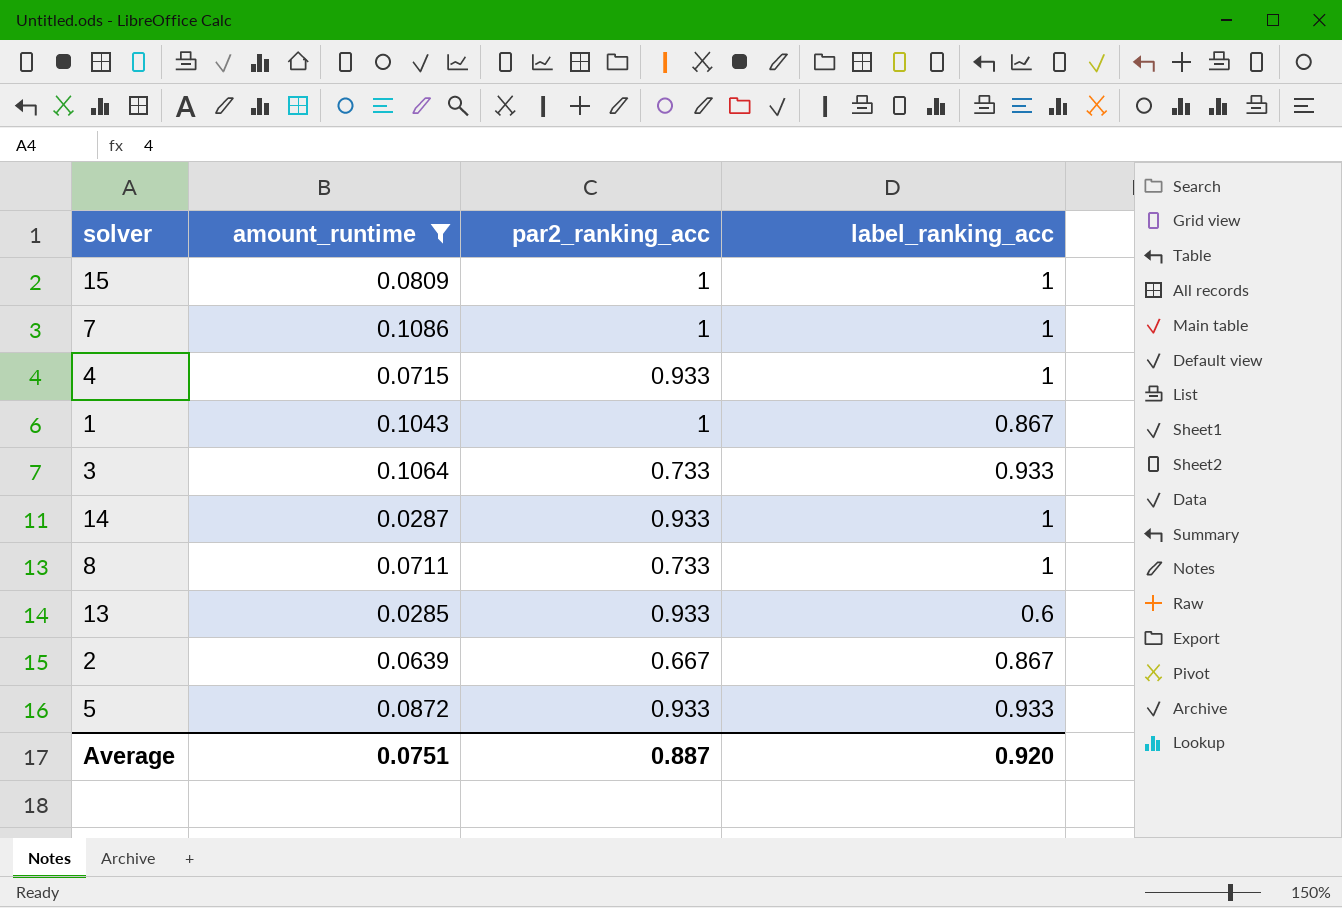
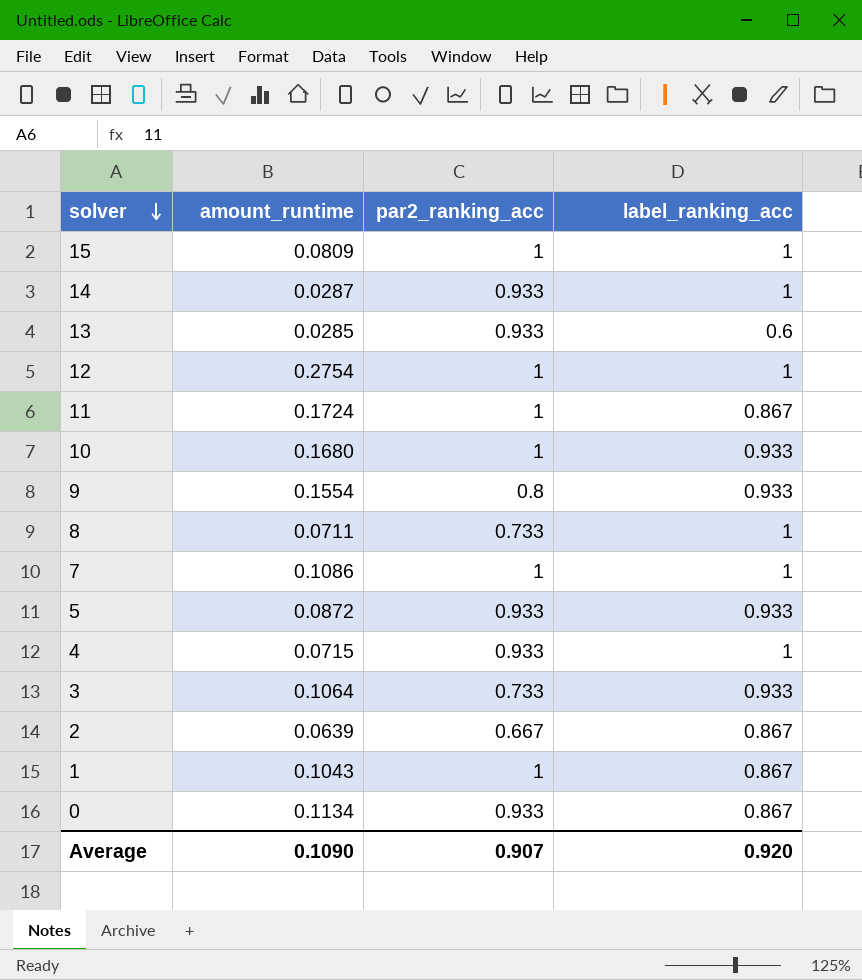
filter: amount_runtime <= 0.1086 -> none
row order: none -> solver descending
Average | amount_runtime: 0.0751 -> 0.1090
Average | par2_ranking_acc: 0.887 -> 0.907

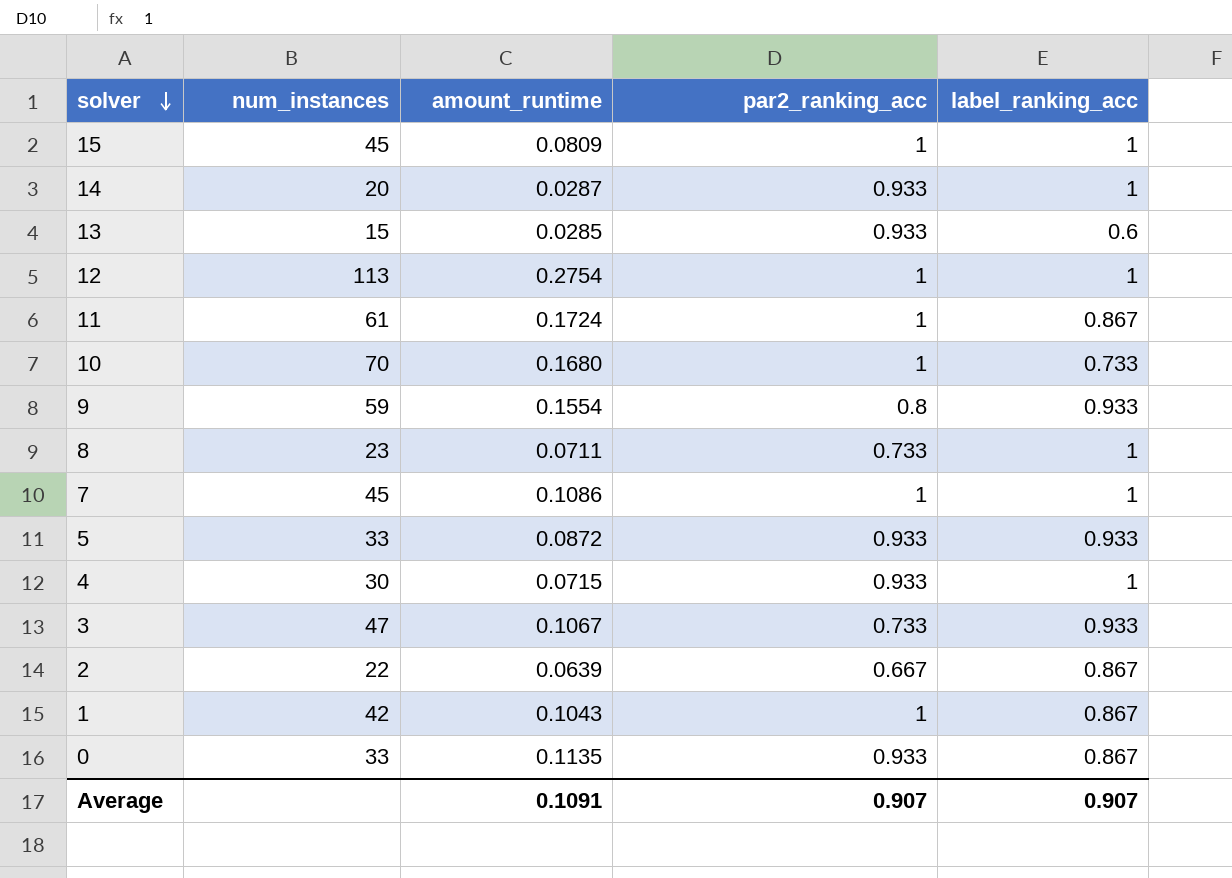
column num_instances | position: none -> 2
10 | label_ranking_acc: 0.933 -> 0.733
3 | amount_runtime: 0.1064 -> 0.1067
0 | amount_runtime: 0.1134 -> 0.1135
Average | amount_runtime: 0.1090 -> 0.1091
Average | label_ranking_acc: 0.920 -> 0.907

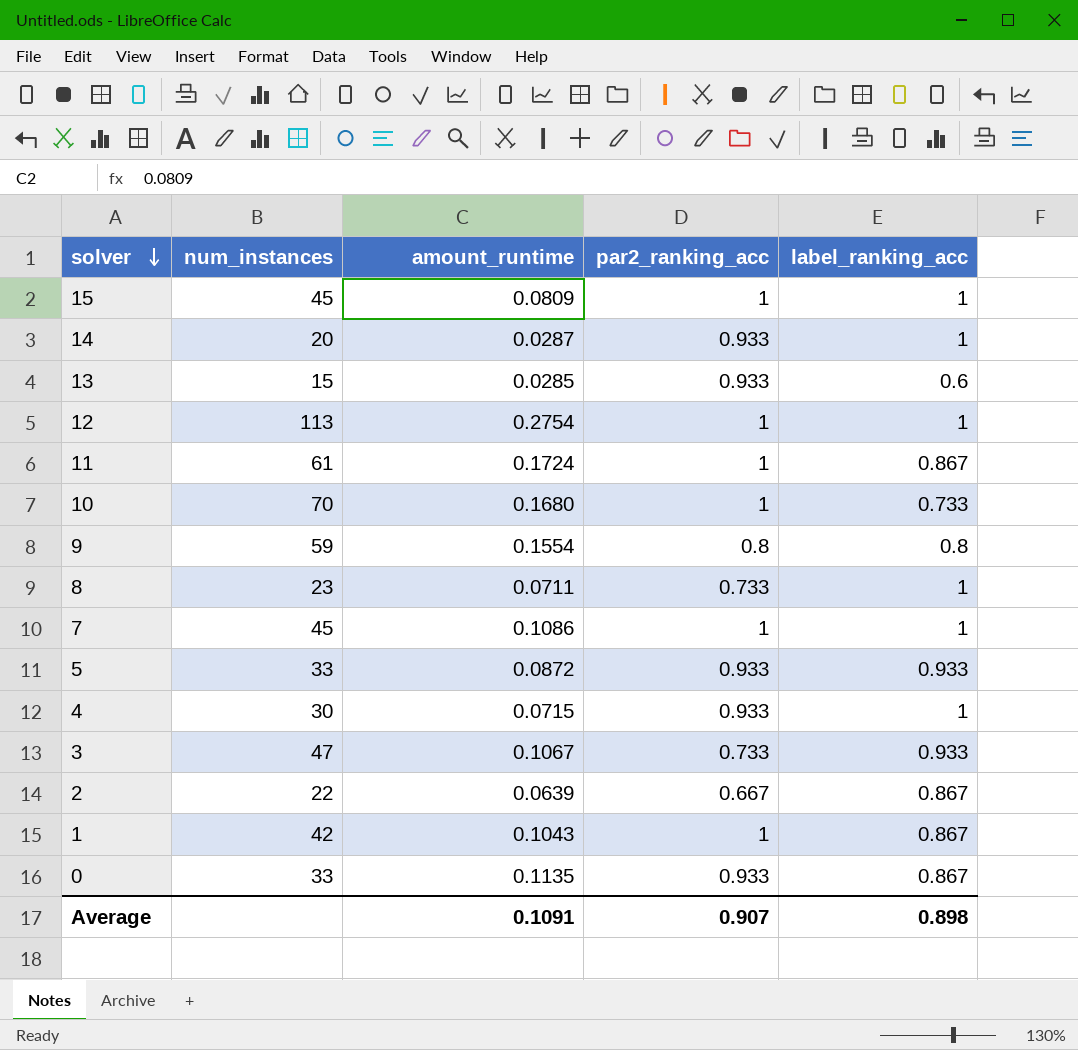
9 | label_ranking_acc: 0.933 -> 0.8
Average | label_ranking_acc: 0.907 -> 0.898

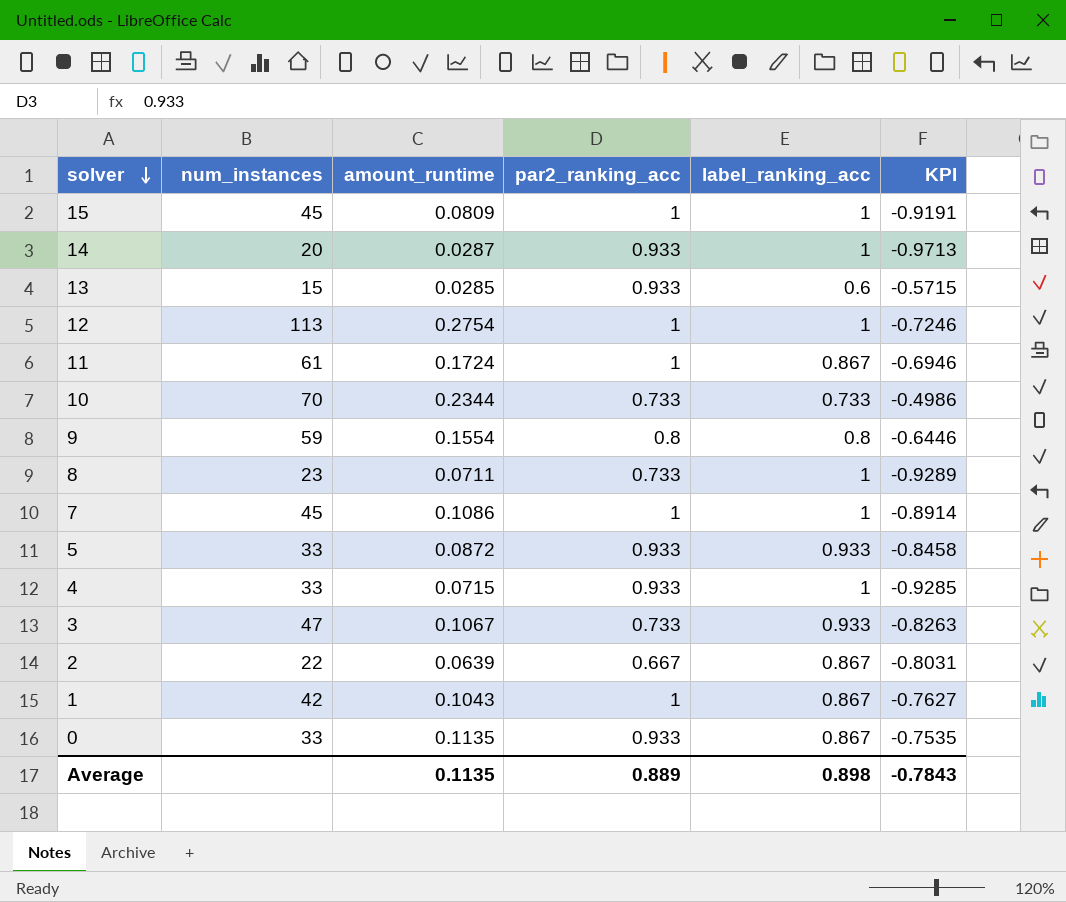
column KPI | formula: none -> [amount_runtime] - [label_ranking_acc]
10 | amount_runtime: 0.1680 -> 0.2344
10 | par2_ranking_acc: 1 -> 0.733
4 | num_instances: 30 -> 33
Average | amount_runtime: 0.1091 -> 0.1135
Average | par2_ranking_acc: 0.907 -> 0.889

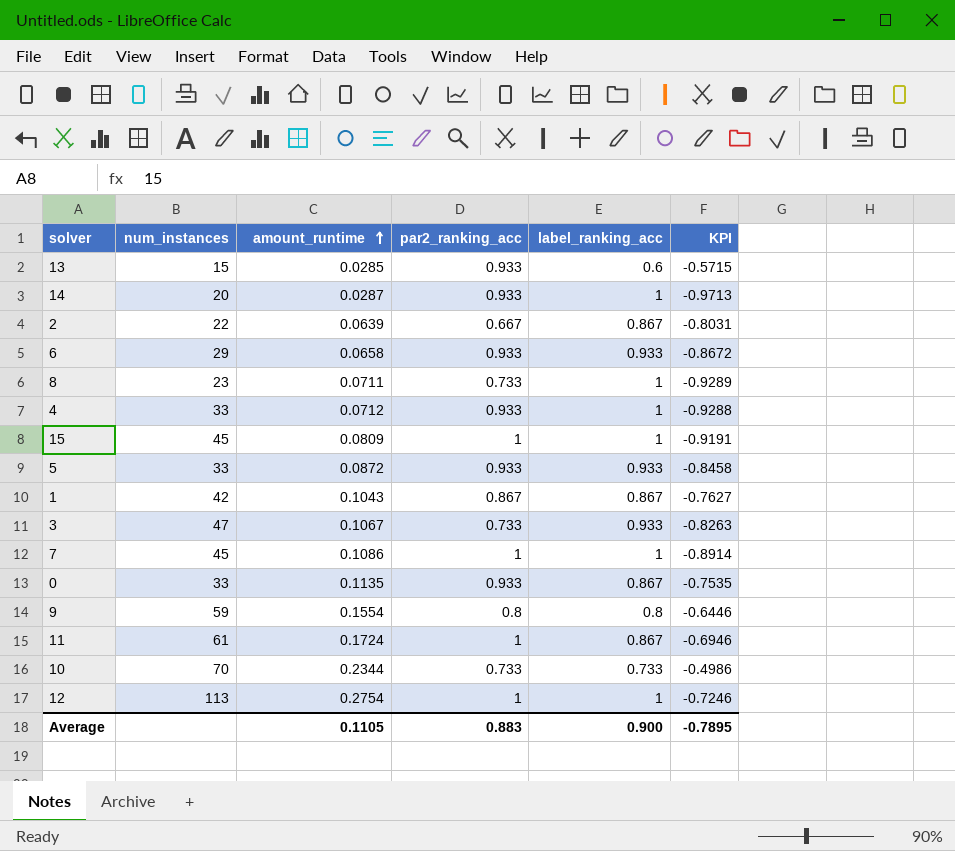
row order: solver descending -> amount_runtime ascending
row 6: none -> 29 | 0.0658 | 0.933 | 0.933 | -0.8672
4 | amount_runtime: 0.0715 -> 0.0712
4 | KPI: -0.9285 -> -0.9288
1 | par2_ranking_acc: 1 -> 0.867
Average | amount_runtime: 0.1135 -> 0.1105
Average | par2_ranking_acc: 0.889 -> 0.883
Average | label_ranking_acc: 0.898 -> 0.900
Average | KPI: -0.7843 -> -0.7895

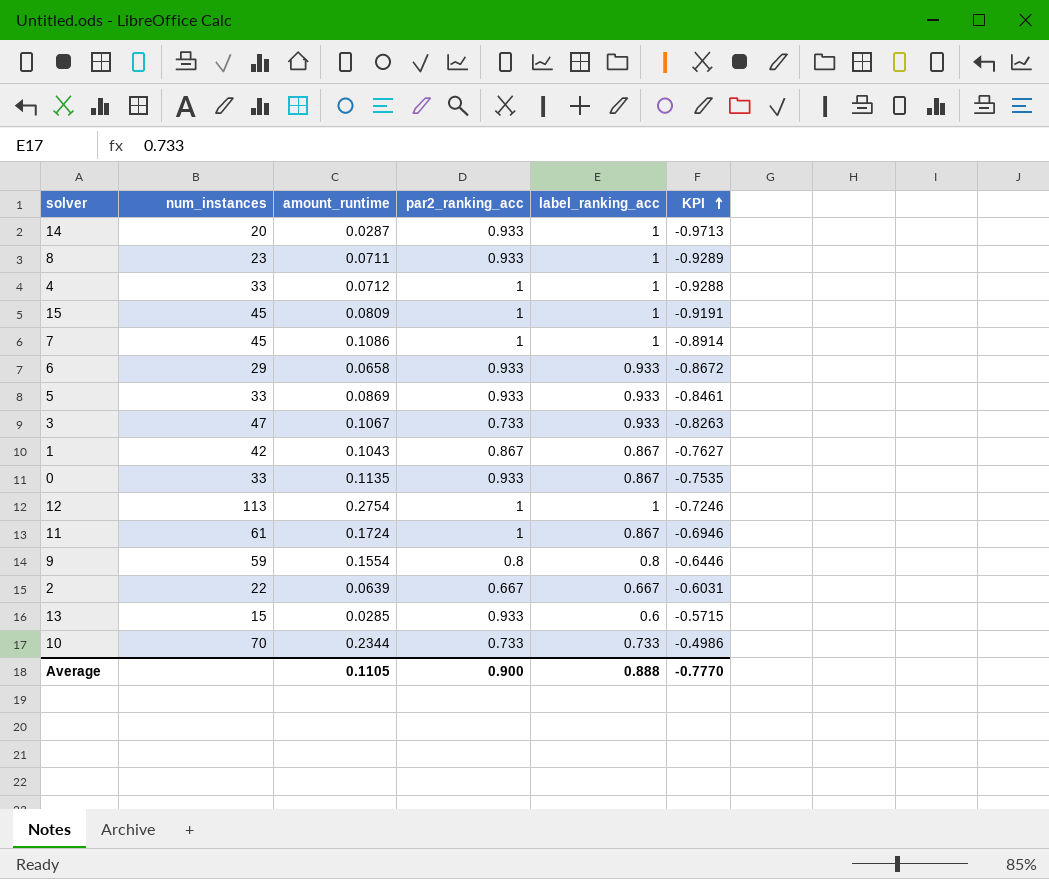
row order: amount_runtime ascending -> KPI ascending
8 | par2_ranking_acc: 0.733 -> 0.933
4 | par2_ranking_acc: 0.933 -> 1
5 | amount_runtime: 0.0872 -> 0.0869
5 | KPI: -0.8458 -> -0.8461
2 | label_ranking_acc: 0.867 -> 0.667
2 | KPI: -0.8031 -> -0.6031
Average | par2_ranking_acc: 0.883 -> 0.900
Average | label_ranking_acc: 0.900 -> 0.888
Average | KPI: -0.7895 -> -0.7770

